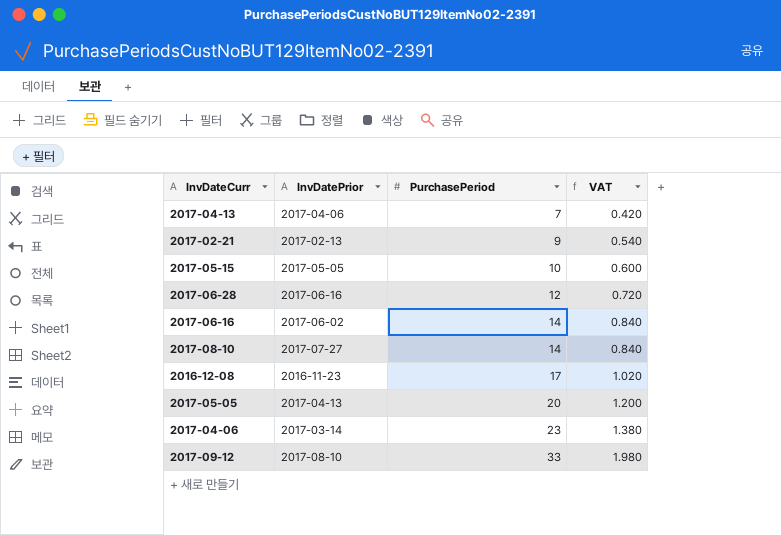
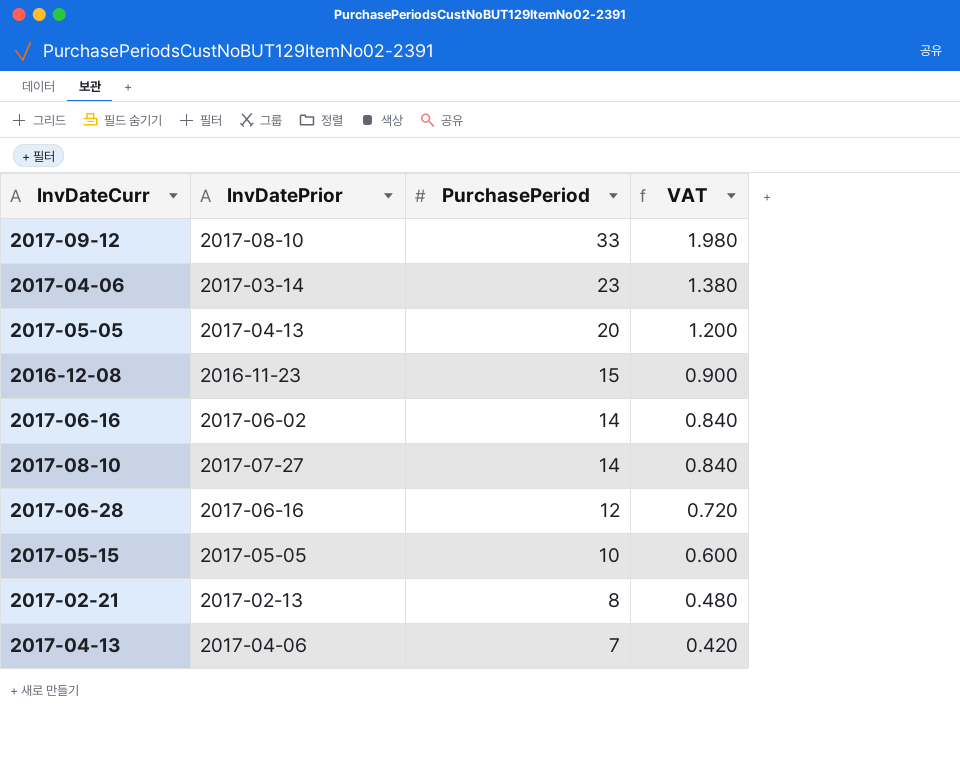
row order: PurchasePeriod ascending -> PurchasePeriod descending
2016-12-08 | PurchasePeriod: 17 -> 15
2016-12-08 | VAT: 1.020 -> 0.900
2017-02-21 | PurchasePeriod: 9 -> 8
2017-02-21 | VAT: 0.540 -> 0.480

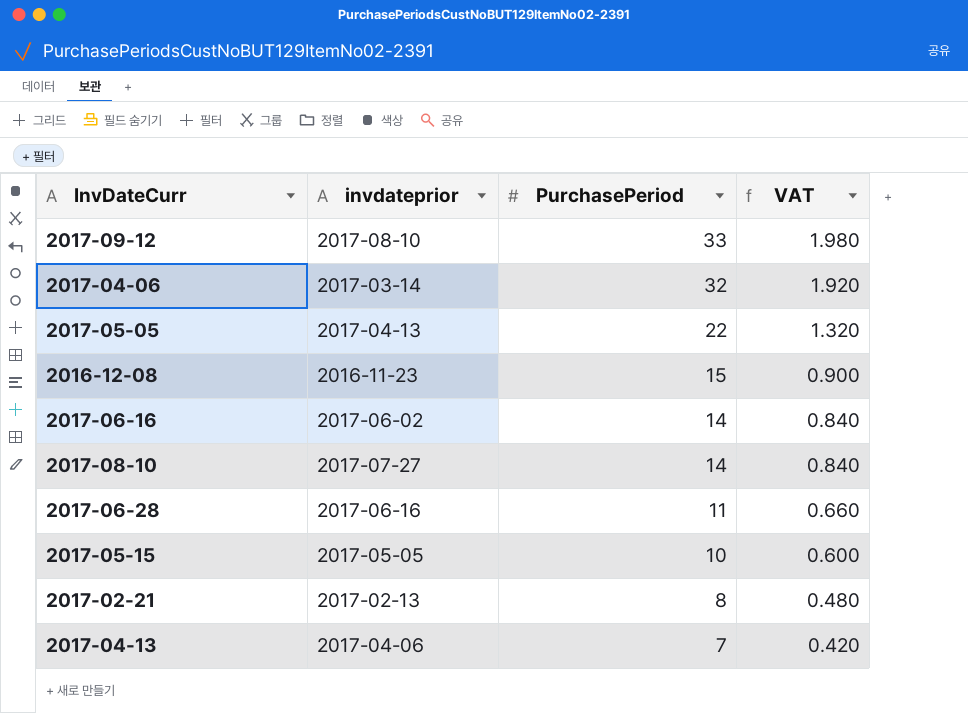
column name: InvDatePrior -> invdateprior
2017-04-06 | PurchasePeriod: 23 -> 32
2017-04-06 | VAT: 1.380 -> 1.920
2017-05-05 | PurchasePeriod: 20 -> 22
2017-05-05 | VAT: 1.200 -> 1.320
2017-06-28 | PurchasePeriod: 12 -> 11
2017-06-28 | VAT: 0.720 -> 0.660

